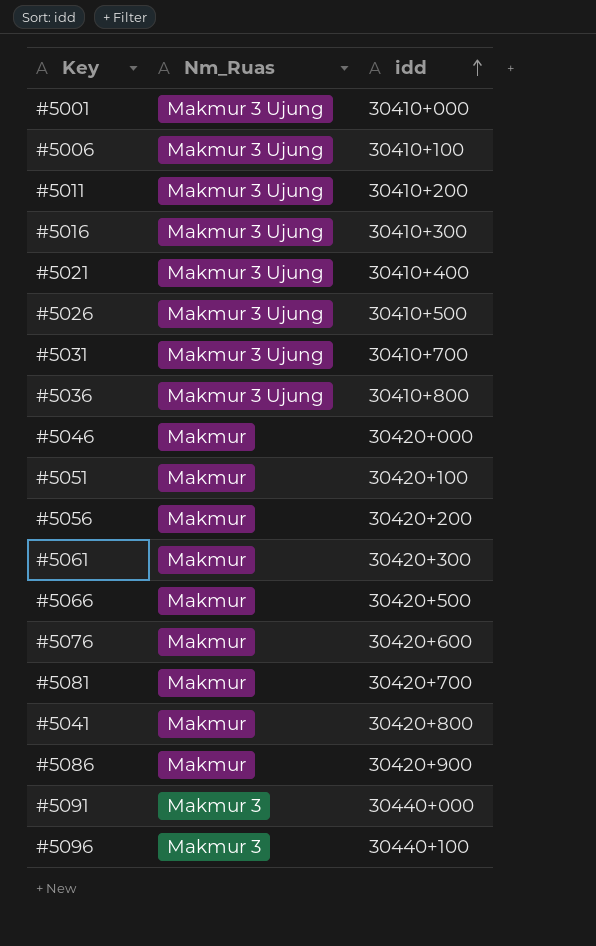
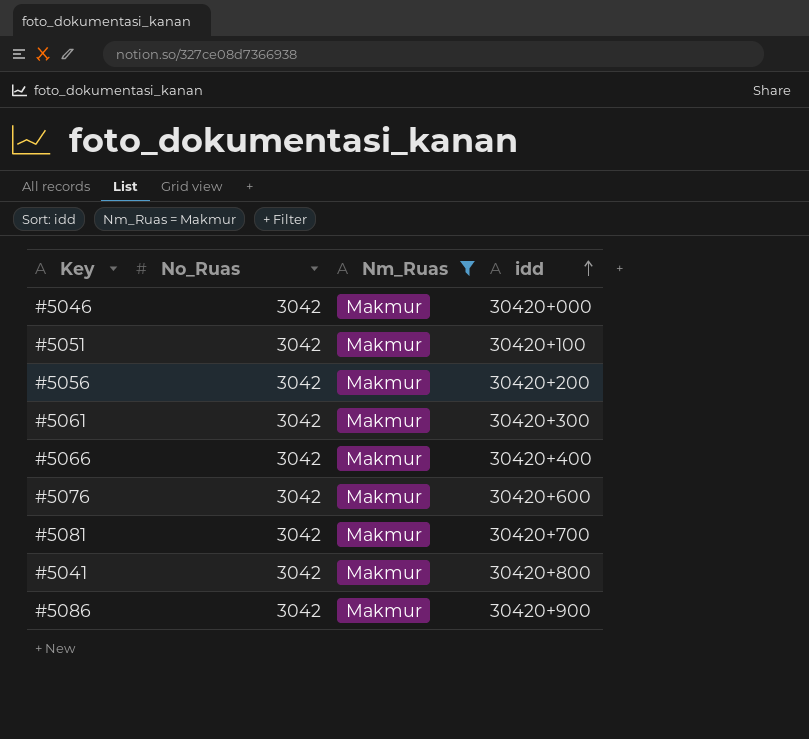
filter: none -> Nm_Ruas = Makmur
column No_Ruas | position: none -> 2
#5066 | idd: 30420+500 -> 30420+400

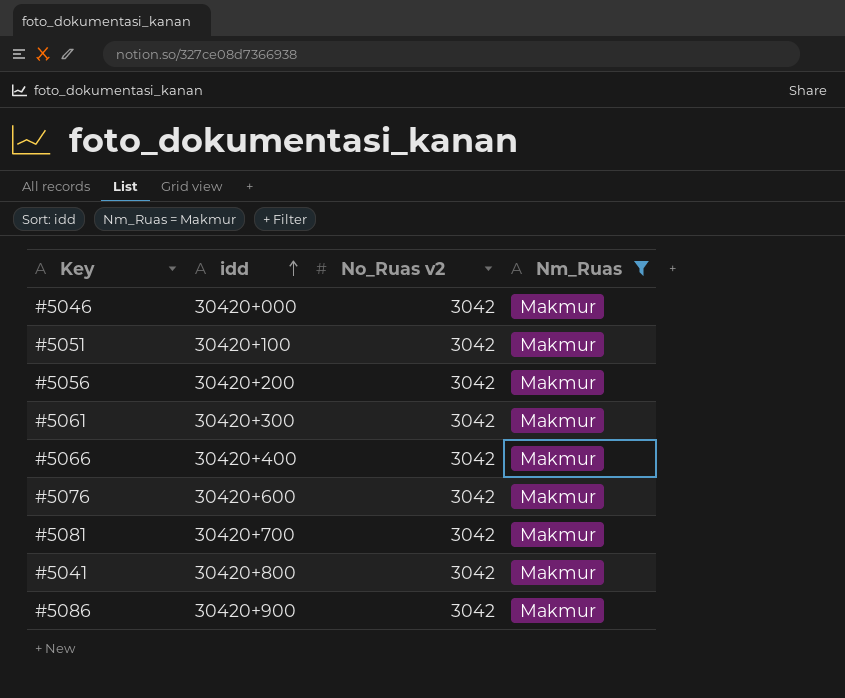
column idd | position: 4 -> 2
column name: No_Ruas -> No_Ruas v2

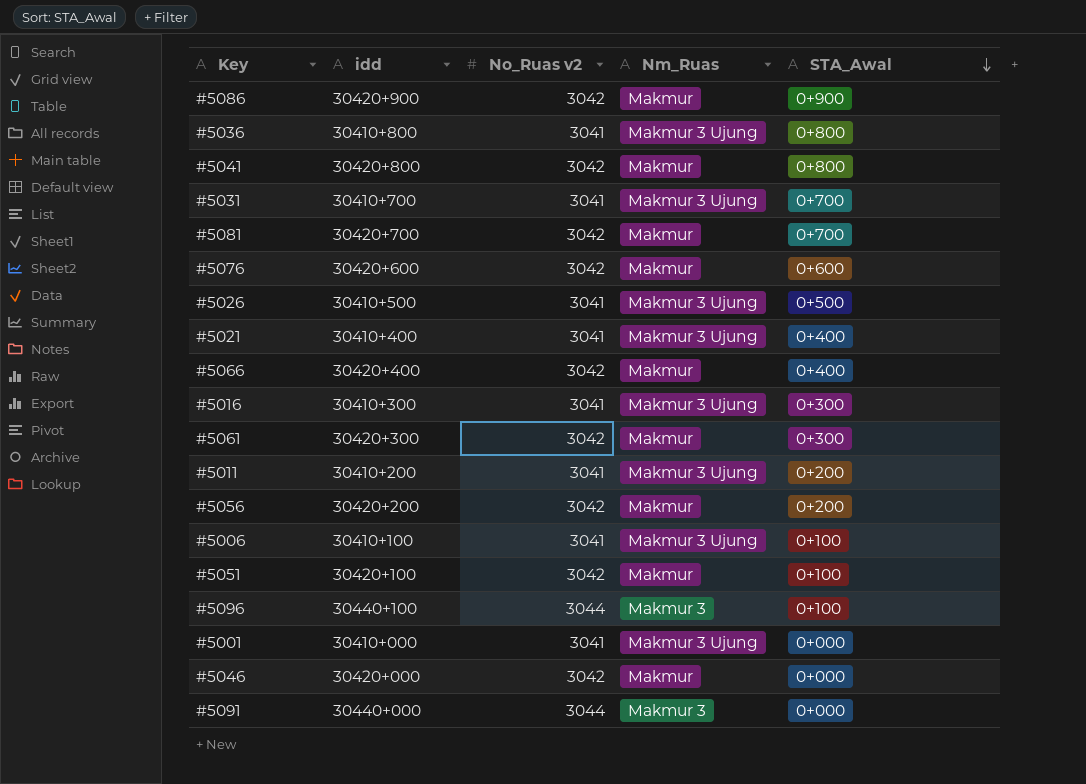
filter: Nm_Ruas = Makmur -> none
row order: idd ascending -> STA_Awal descending
column STA_Awal | position: none -> 5

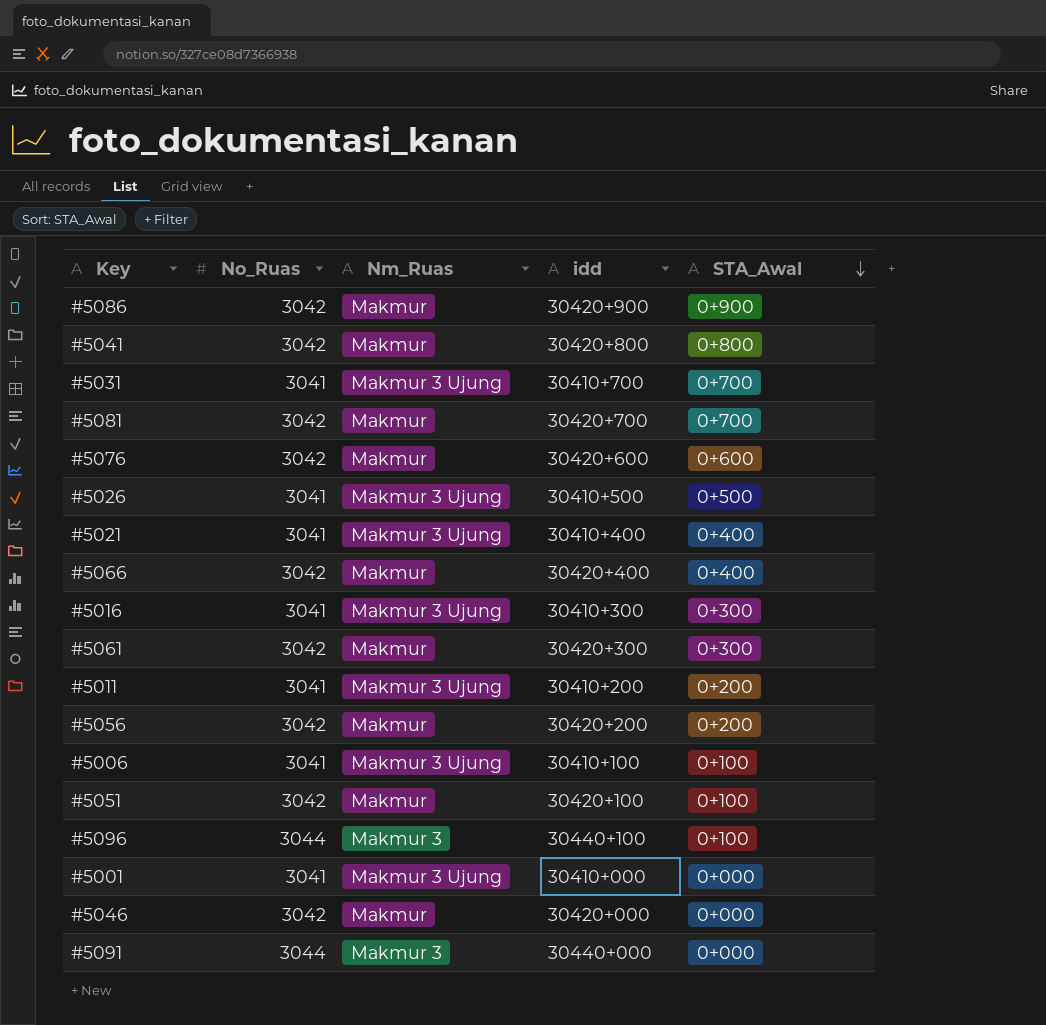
column name: No_Ruas v2 -> No_Ruas
column idd | position: 2 -> 4
row #5036: 30410+800 | 3041 | Makmur 3 Ujung | 0+800 -> none

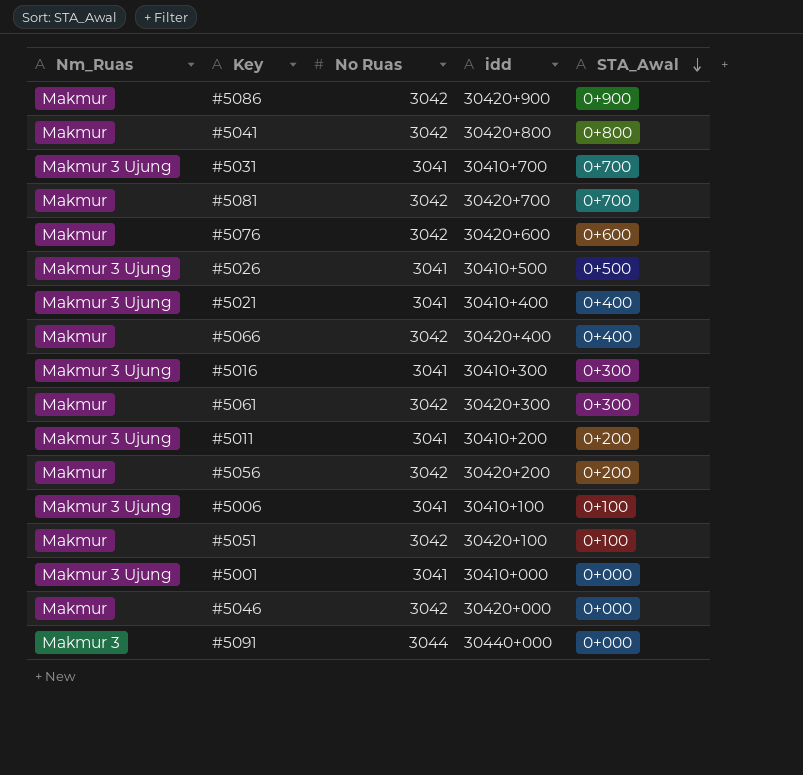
column Nm_Ruas | position: 3 -> 1
column name: No_Ruas -> No Ruas
row #5096: 3044 | Makmur 3 | 30440+100 | 0+100 -> none

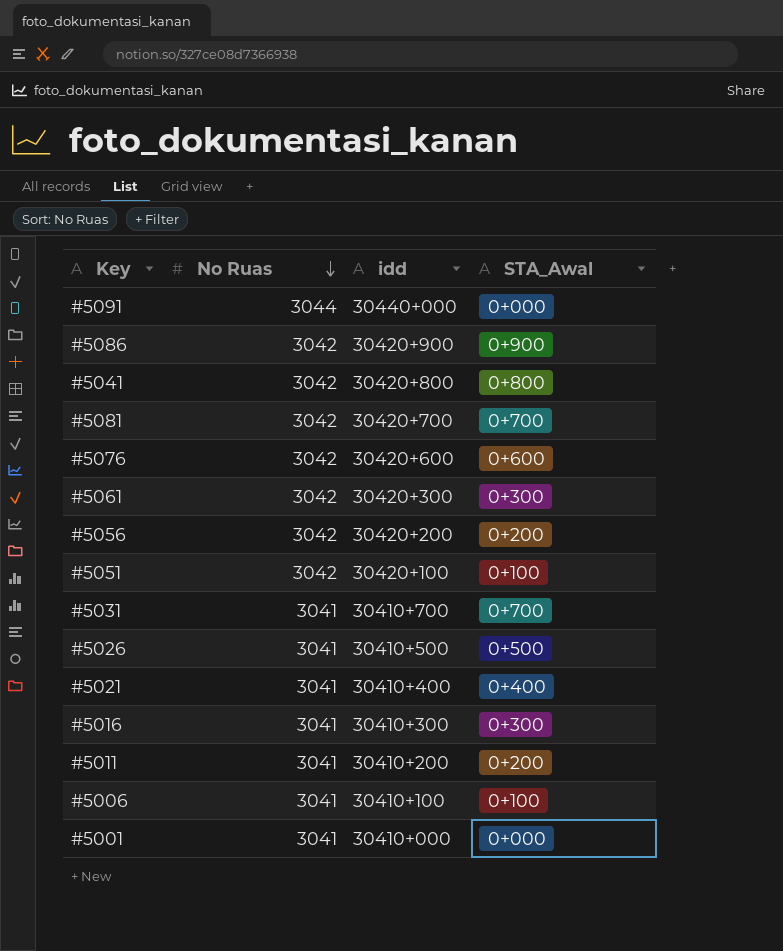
row order: STA_Awal descending -> No Ruas descending
column Nm_Ruas | position: 1 -> none
row #5066: Makmur | 3042 | 30420+400 | 0+400 -> none
row #5046: Makmur | 3042 | 30420+000 | 0+000 -> none

